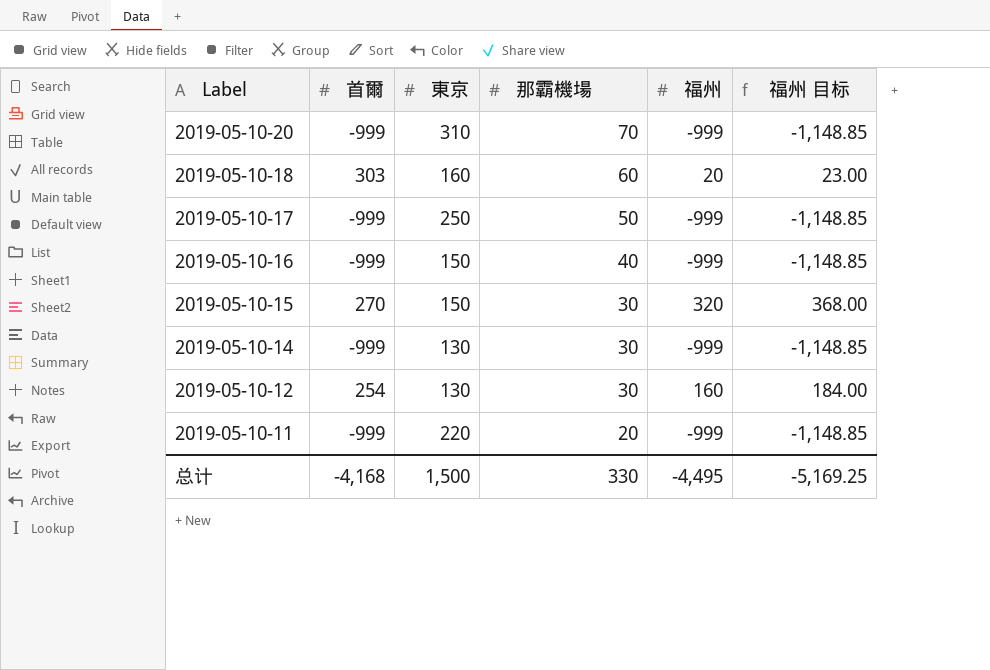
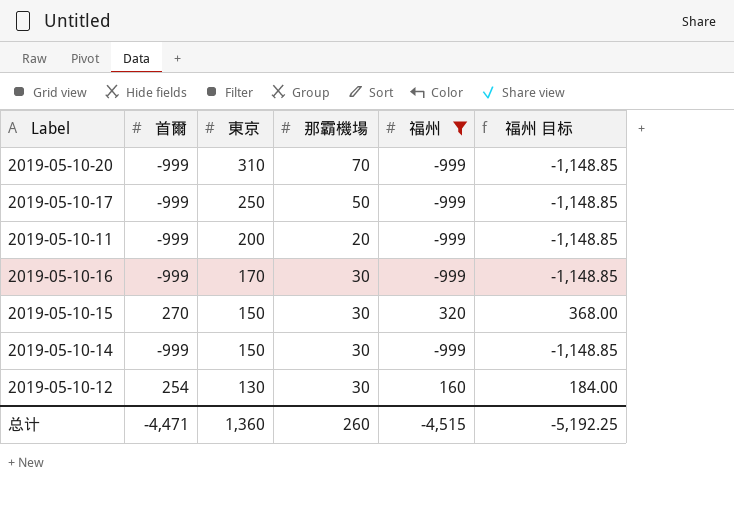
filter: none -> 福州 != 20
row order: Label descending -> 東京 descending
2019-05-10-11 | 東京: 220 -> 200
2019-05-10-16 | 東京: 150 -> 170
2019-05-10-16 | 那霸機場: 40 -> 30
2019-05-10-14 | 東京: 130 -> 150
总计 | 首爾: -4,168 -> -4,471
总计 | 東京: 1,500 -> 1,360
总计 | 那霸機場: 330 -> 260
总计 | 福州: -4,495 -> -4,515
总计 | 福州 目标: -5,169.25 -> -5,192.25

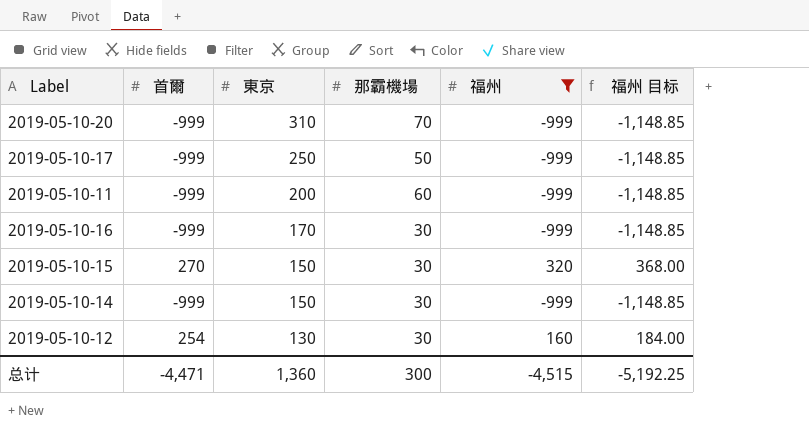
2019-05-10-11 | 那霸機場: 20 -> 60
总计 | 那霸機場: 260 -> 300

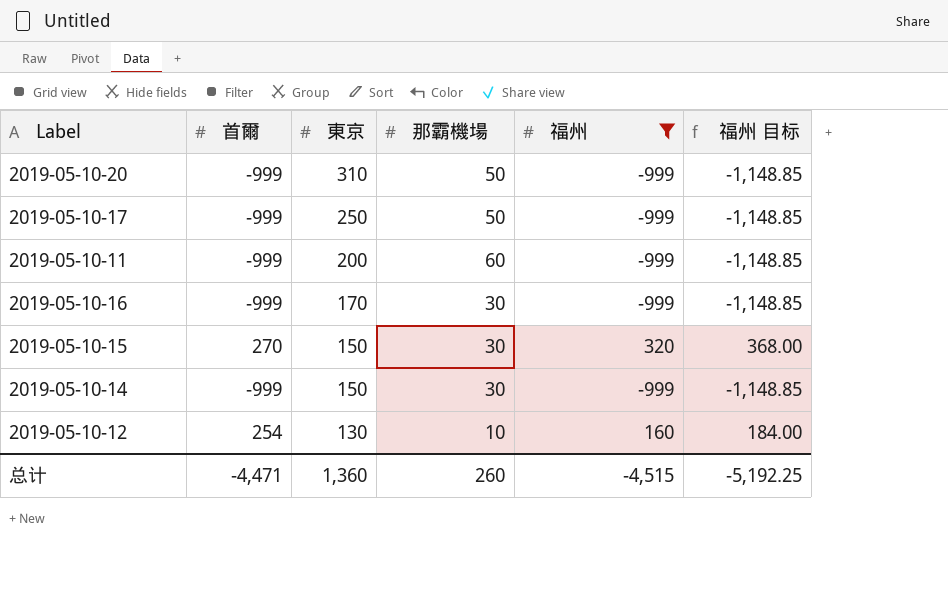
2019-05-10-20 | 那霸機場: 70 -> 50
2019-05-10-12 | 那霸機場: 30 -> 10
总计 | 那霸機場: 300 -> 260

